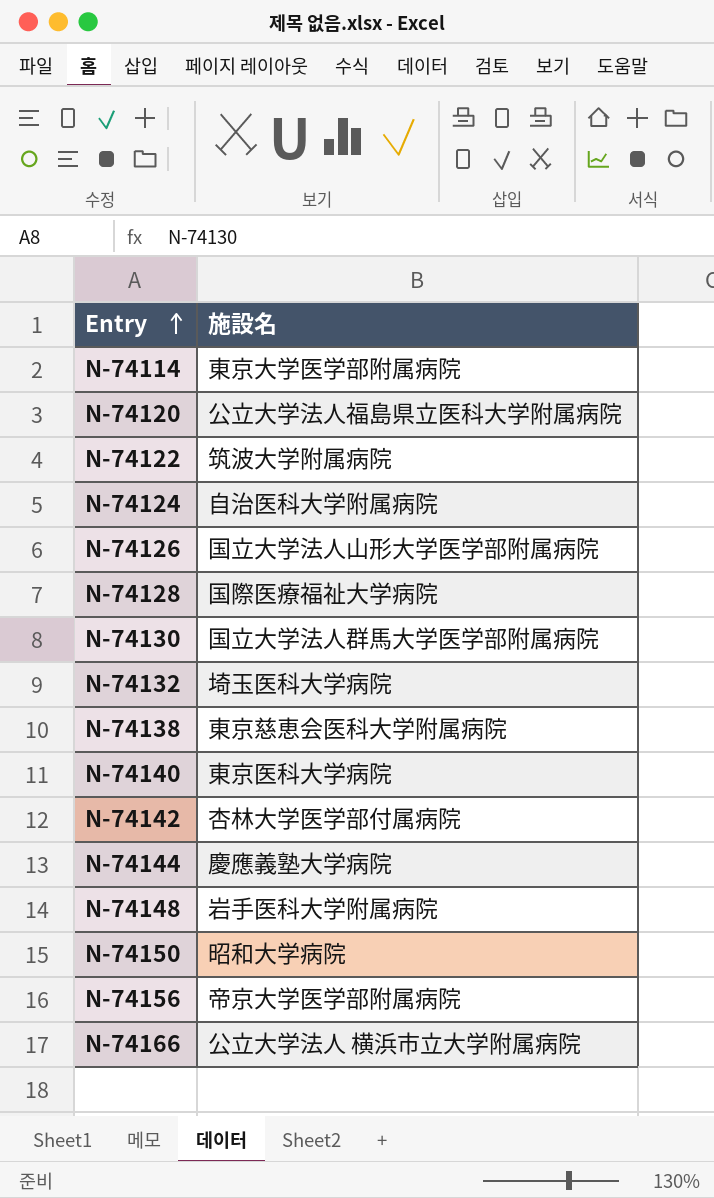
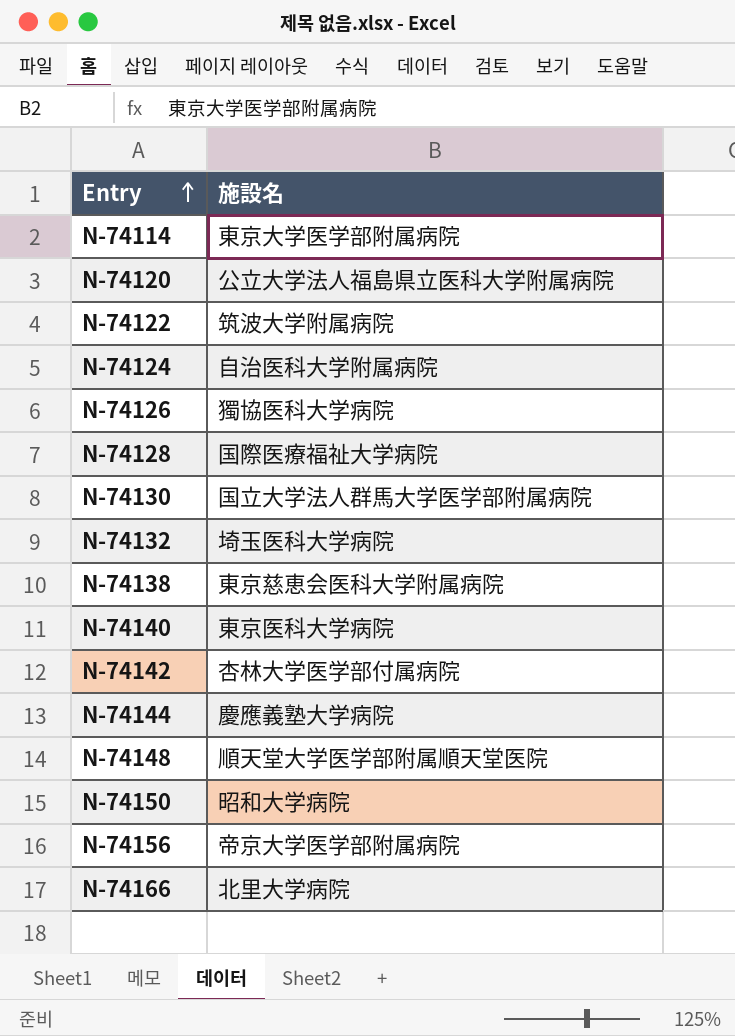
N-74126 | 施設名: 国立大学法人山形大学医学部附属病院 -> 獨協医科大学病院
N-74148 | 施設名: 岩手医科大学附属病院 -> 順天堂大学医学部附属順天堂医院
N-74166 | 施設名: 公立大学法人 横浜市立大学附属病院 -> 北里大学病院

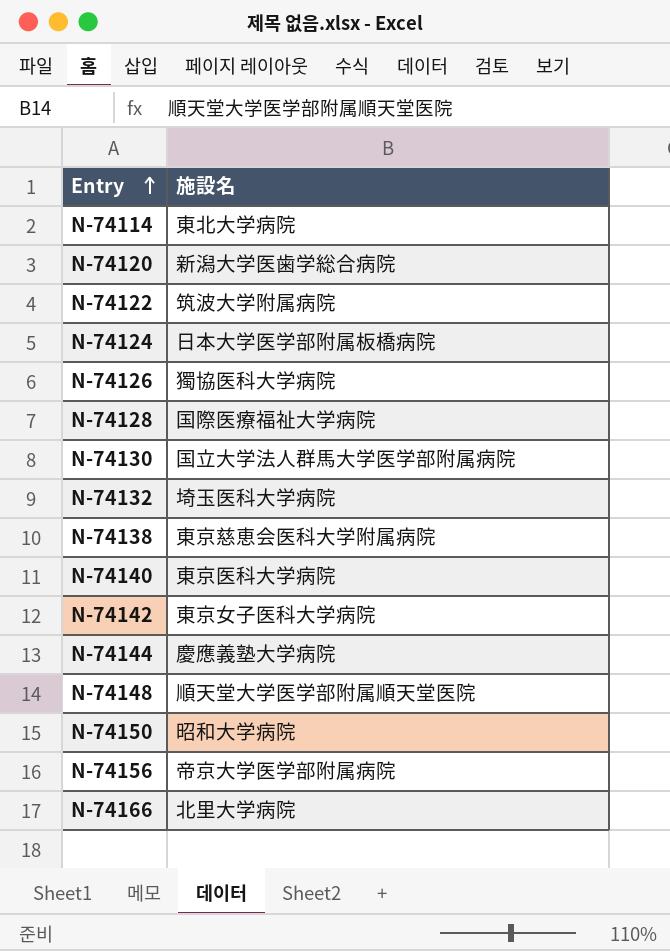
N-74114 | 施設名: 東京大学医学部附属病院 -> 東北大学病院
N-74120 | 施設名: 公立大学法人福島県立医科大学附属病院 -> 新潟大学医歯学総合病院
N-74124 | 施設名: 自治医科大学附属病院 -> 日本大学医学部附属板橋病院
N-74142 | 施設名: 杏林大学医学部付属病院 -> 東京女子医科大学病院

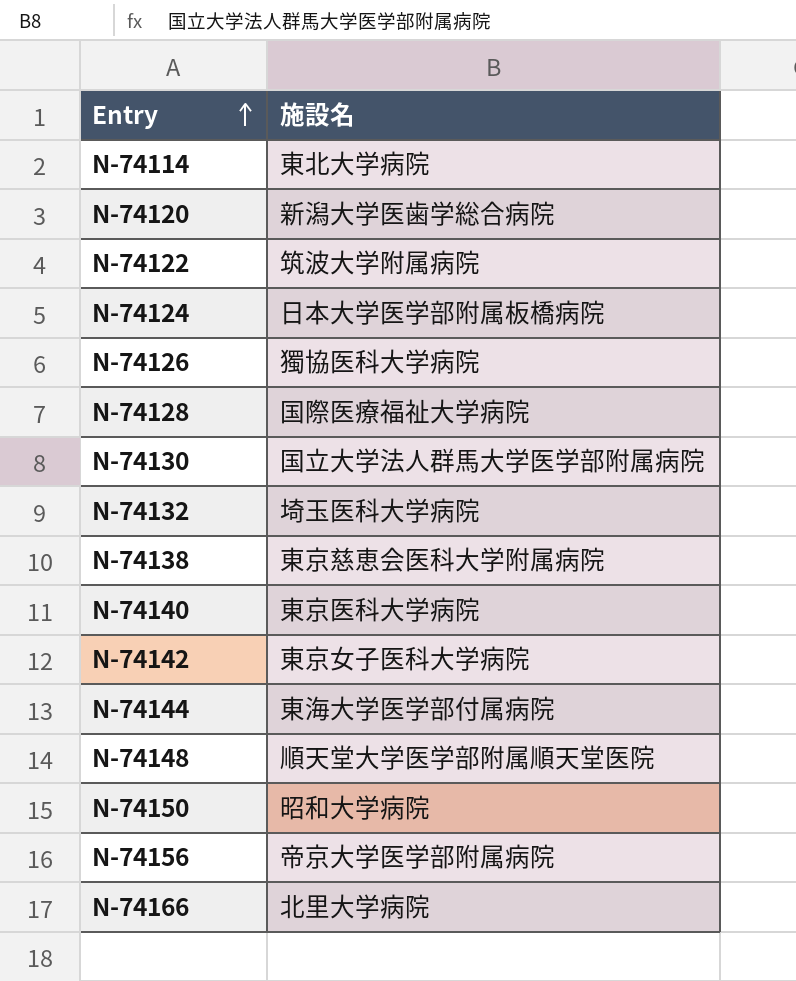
N-74144 | 施設名: 慶應義塾大学病院 -> 東海大学医学部付属病院

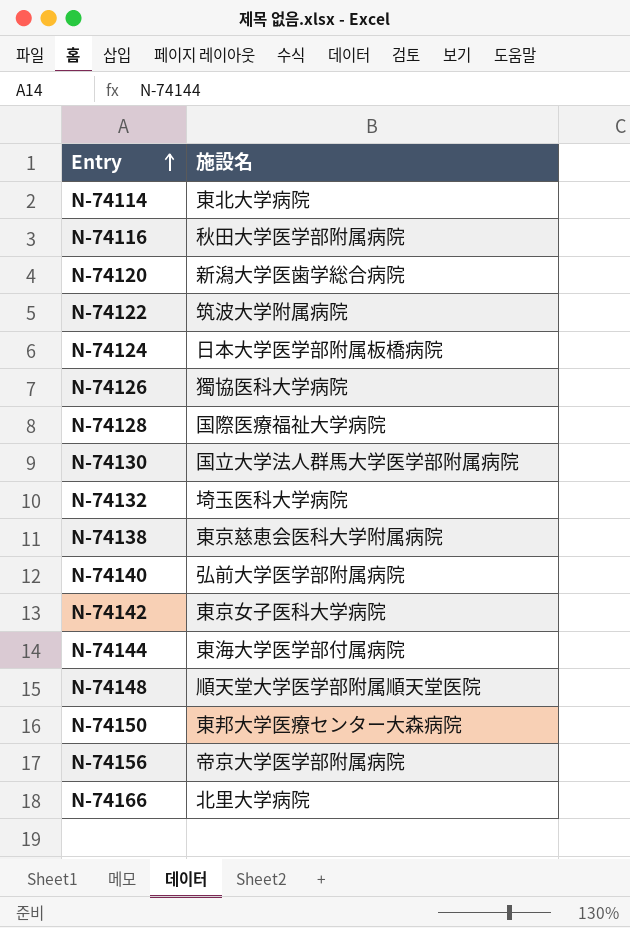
row N-74116: none -> 秋田大学医学部附属病院
N-74140 | 施設名: 東京医科大学病院 -> 弘前大学医学部附属病院
N-74150 | 施設名: 昭和大学病院 -> 東邦大学医療センター大森病院

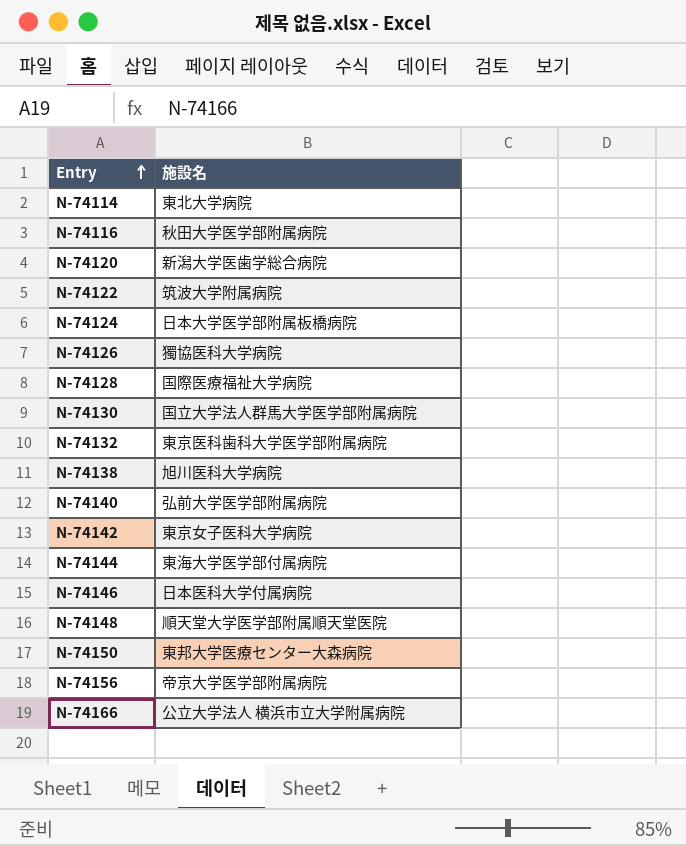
N-74132 | 施設名: 埼玉医科大学病院 -> 東京医科歯科大学医学部附属病院
N-74138 | 施設名: 東京慈恵会医科大学附属病院 -> 旭川医科大学病院
row N-74146: none -> 日本医科大学付属病院
N-74166 | 施設名: 北里大学病院 -> 公立大学法人 横浜市立大学附属病院

